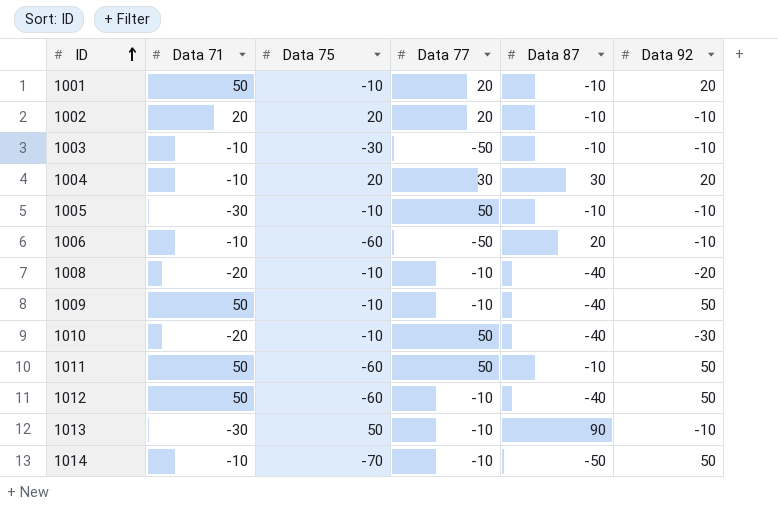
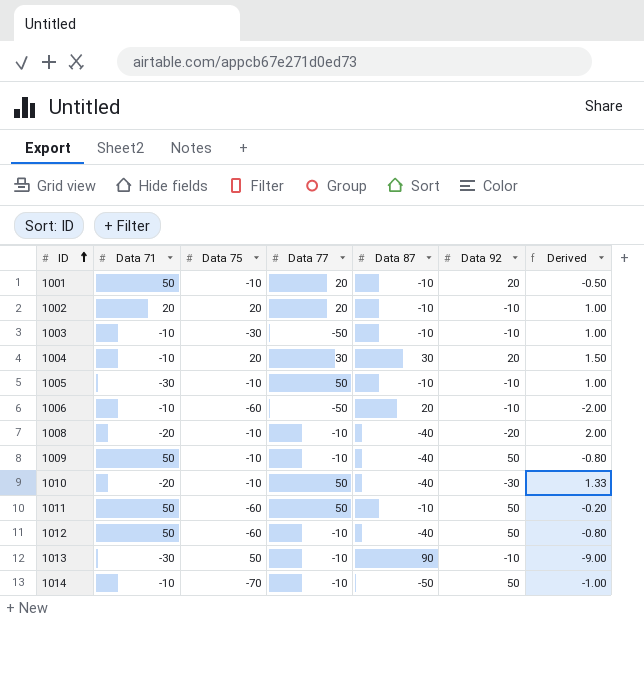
column Derived | formula: none -> [Data 87] / [Data 92]

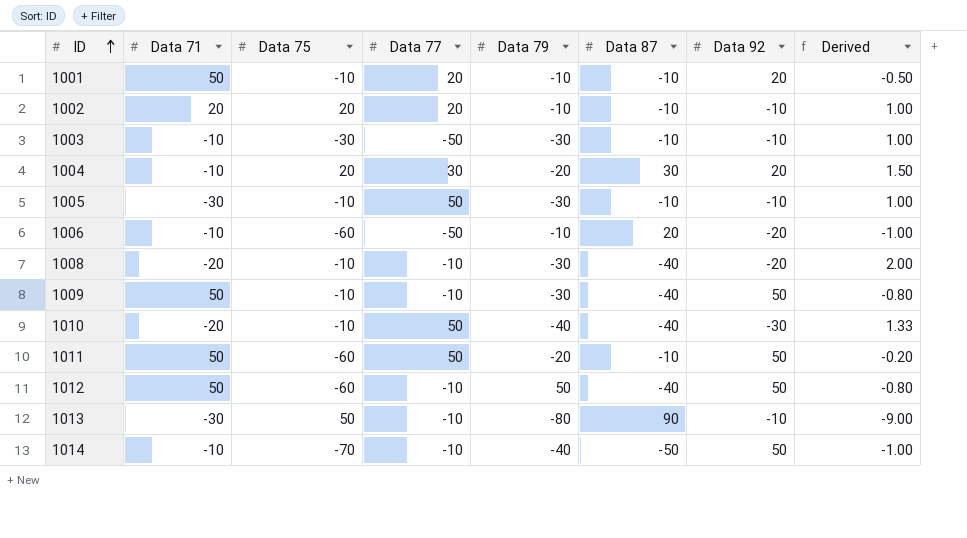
column Data 79 | position: none -> 5
1006 | Data 92: -10 -> -20
1006 | Derived: -2.00 -> -1.00

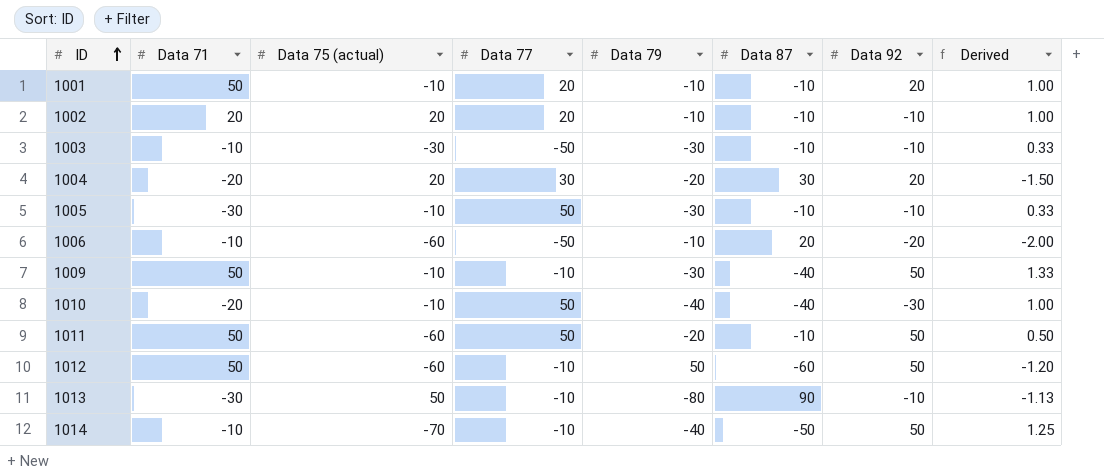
column name: Data 75 -> Data 75 (actual)
column Derived | formula: [Data 87] / [Data 92] -> [Data 87] / [Data 79]
row 1008: -20 | -10 | -10 | -30 | -40 | -20 | 2.00 -> none
1004 | Data 71: -10 -> -20
1012 | Data 87: -40 -> -60

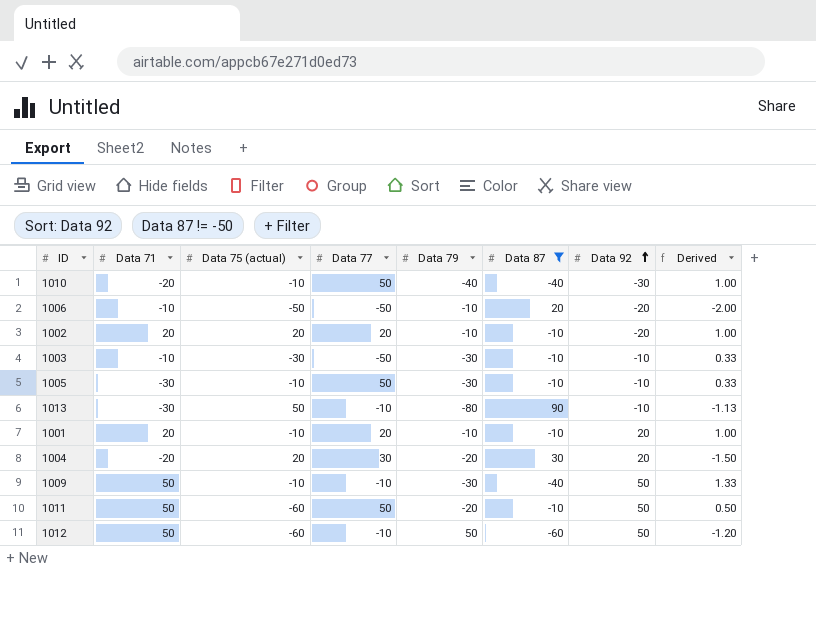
filter: none -> Data 87 != -50
row order: ID ascending -> Data 92 ascending
1006 | Data 75 (actual): -60 -> -50
1002 | Data 92: -10 -> -20
1001 | Data 71: 50 -> 20

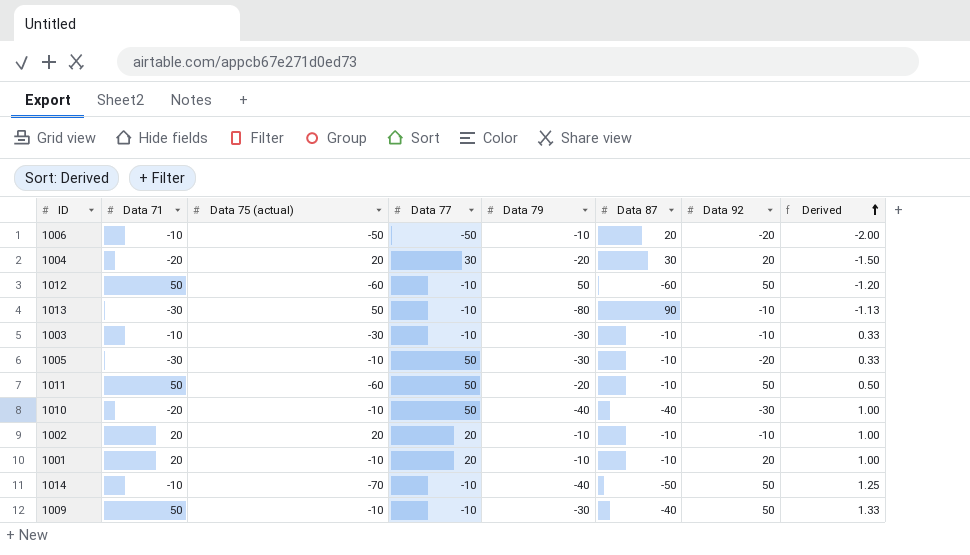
filter: Data 87 != -50 -> none
row order: Data 92 ascending -> Derived ascending
1003 | Data 77: -50 -> -10
1005 | Data 92: -10 -> -20
1002 | Data 92: -20 -> -10

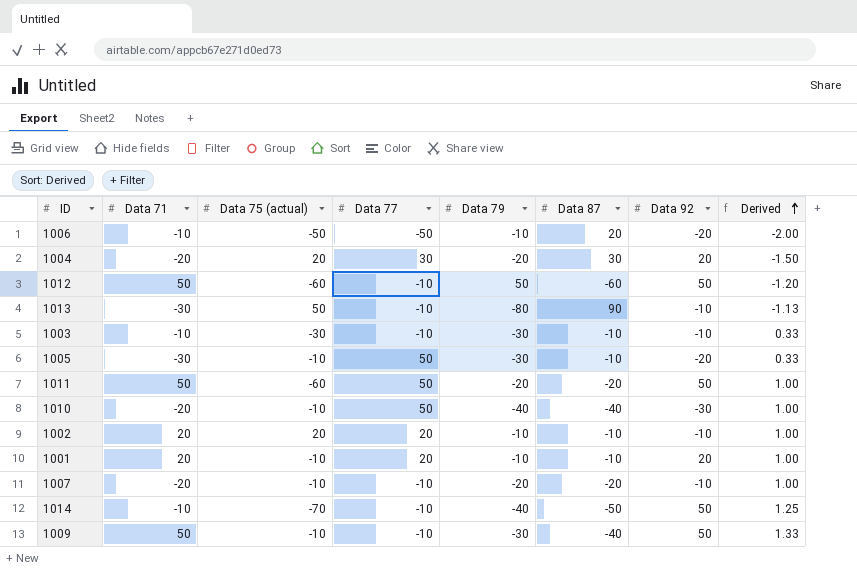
1011 | Data 87: -10 -> -20
1011 | Derived: 0.50 -> 1.00
row 1007: none -> -20 | -10 | -10 | -20 | -20 | -10 | 1.00

